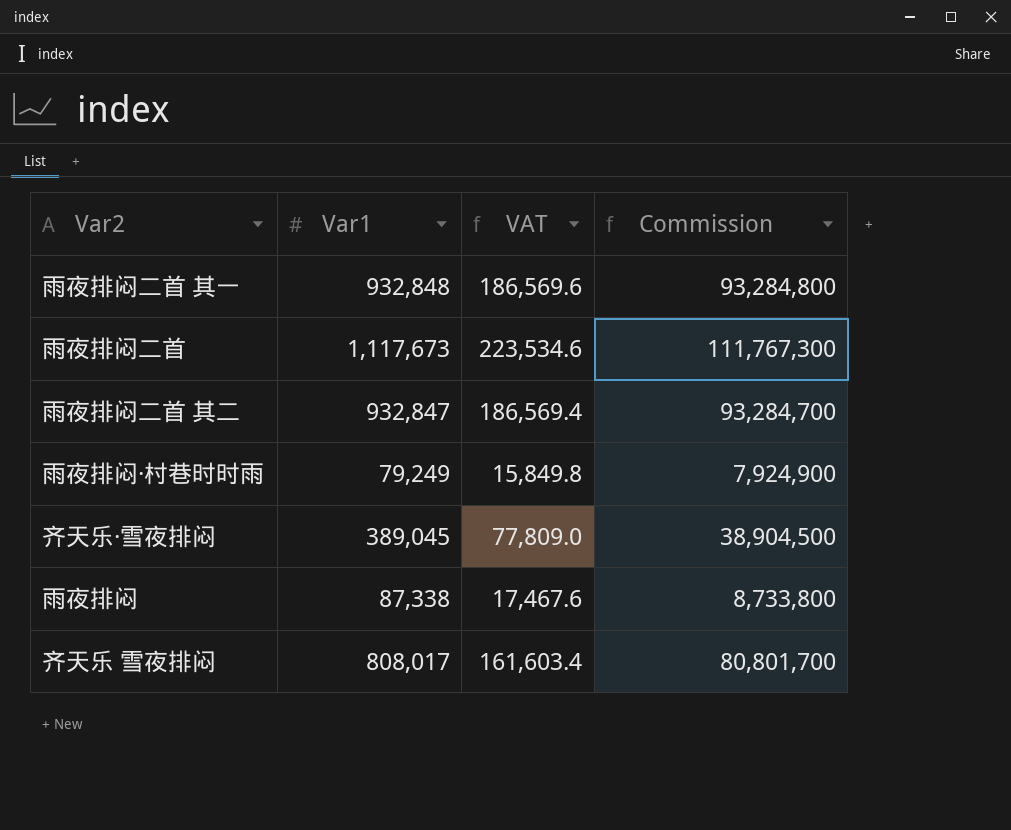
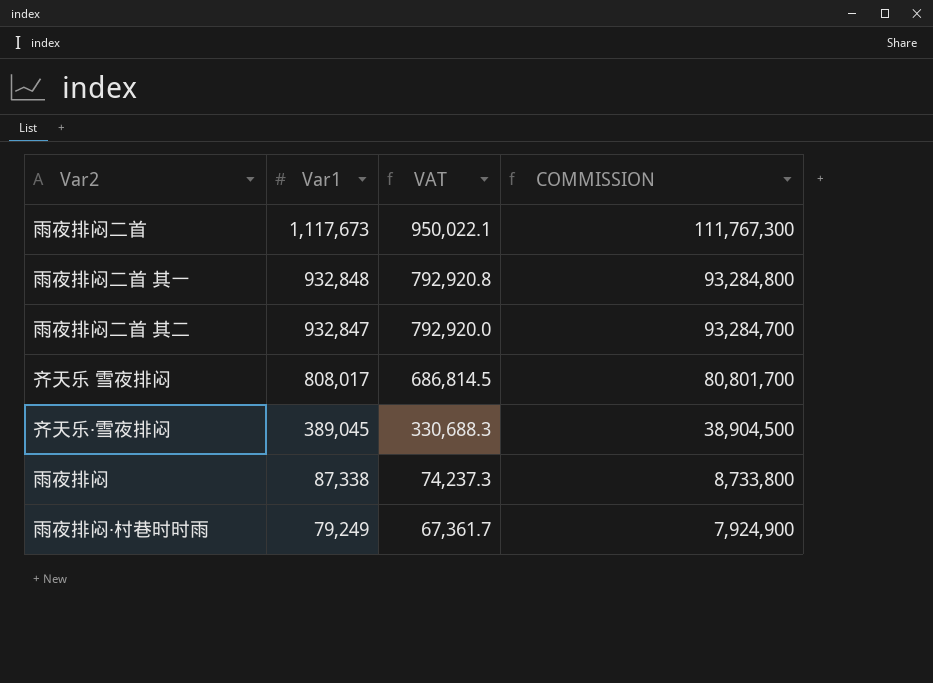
row order: none -> Var1 descending
column VAT | formula: [Var1] * 0.2 -> [Var1] * 0.85
column name: Commission -> COMMISSION

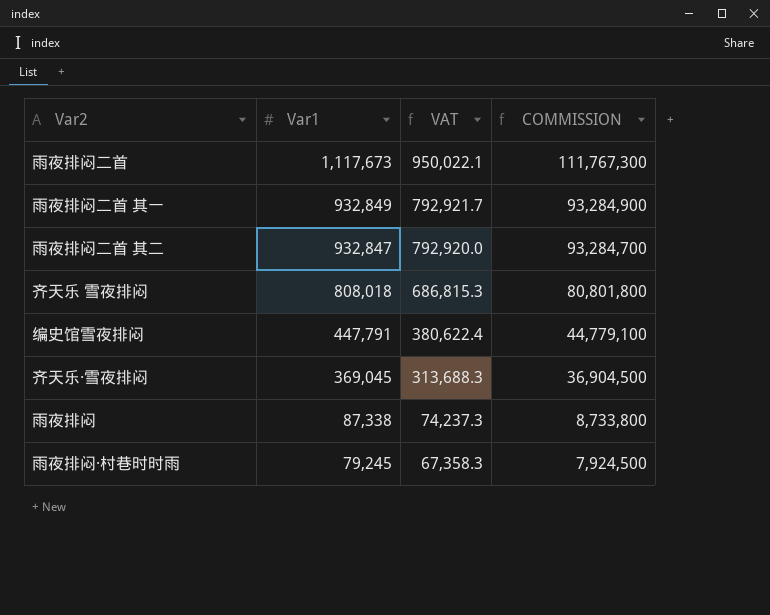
雨夜排闷二首 其一 | Var1: 932,848 -> 932,849
雨夜排闷二首 其一 | VAT: 792,920.8 -> 792,921.7
雨夜排闷二首 其一 | COMMISSION: 93,284,800 -> 93,284,900
齐天乐 雪夜排闷 | Var1: 808,017 -> 808,018
齐天乐 雪夜排闷 | VAT: 686,814.5 -> 686,815.3
齐天乐 雪夜排闷 | COMMISSION: 80,801,700 -> 80,801,800
row 编史馆雪夜排闷: none -> 447,791 | 380,622.4 | 44,779,100
齐天乐·雪夜排闷 | Var1: 389,045 -> 369,045
齐天乐·雪夜排闷 | VAT: 330,688.3 -> 313,688.3
齐天乐·雪夜排闷 | COMMISSION: 38,904,500 -> 36,904,500
雨夜排闷·村巷时时雨 | Var1: 79,249 -> 79,245
雨夜排闷·村巷时时雨 | VAT: 67,361.7 -> 67,358.3
雨夜排闷·村巷时时雨 | COMMISSION: 7,924,900 -> 7,924,500

